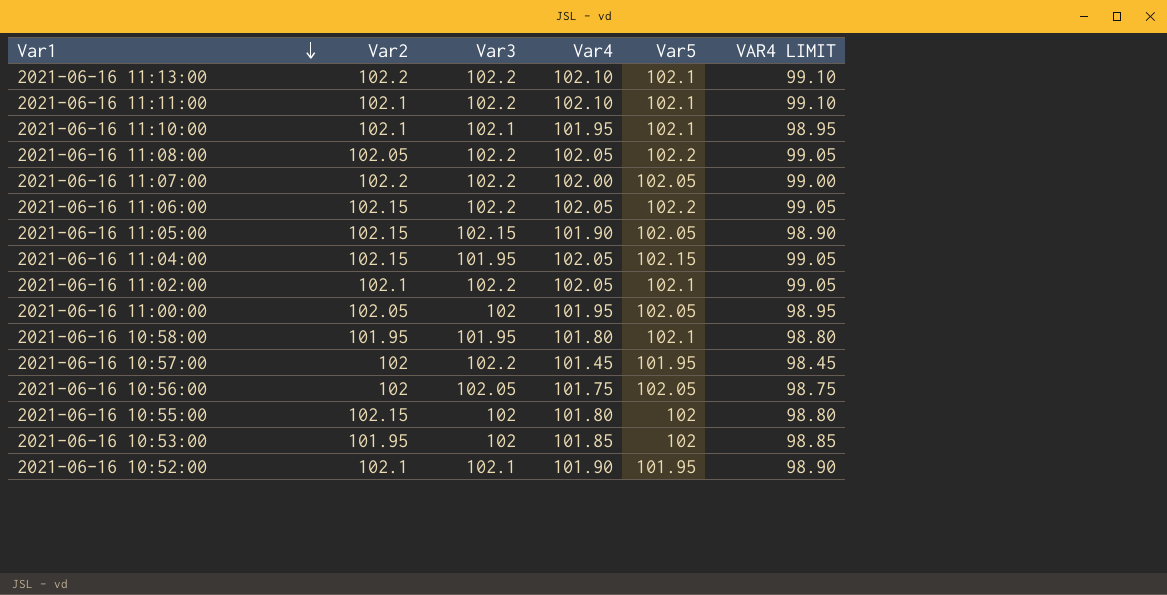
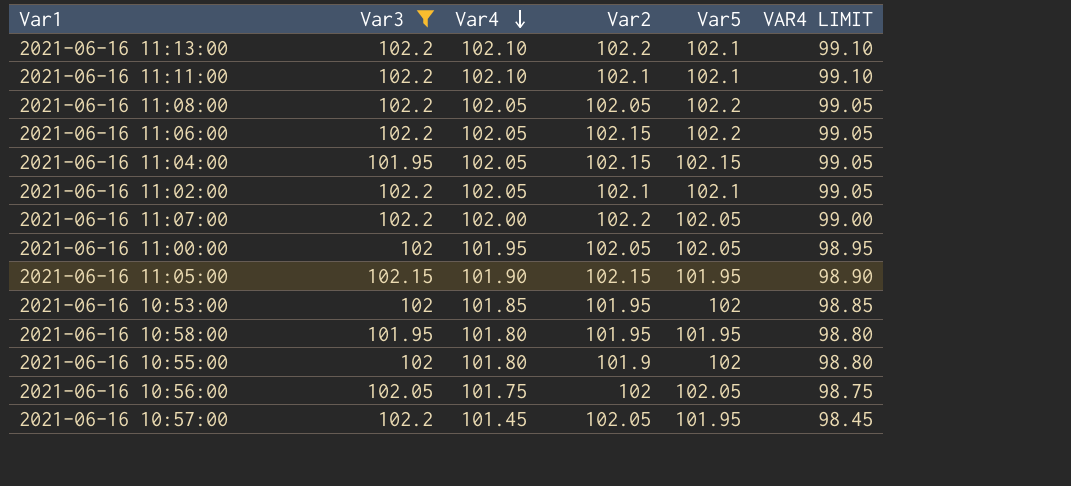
filter: none -> Var3 != 102.1
row order: Var1 descending -> Var4 descending
column Var2 | position: 2 -> 4
2021-06-16 11:05:00 | Var5: 102.05 -> 101.95
2021-06-16 10:58:00 | Var5: 102.1 -> 101.95
2021-06-16 10:55:00 | Var2: 102.15 -> 101.9
2021-06-16 10:57:00 | Var2: 102 -> 102.05

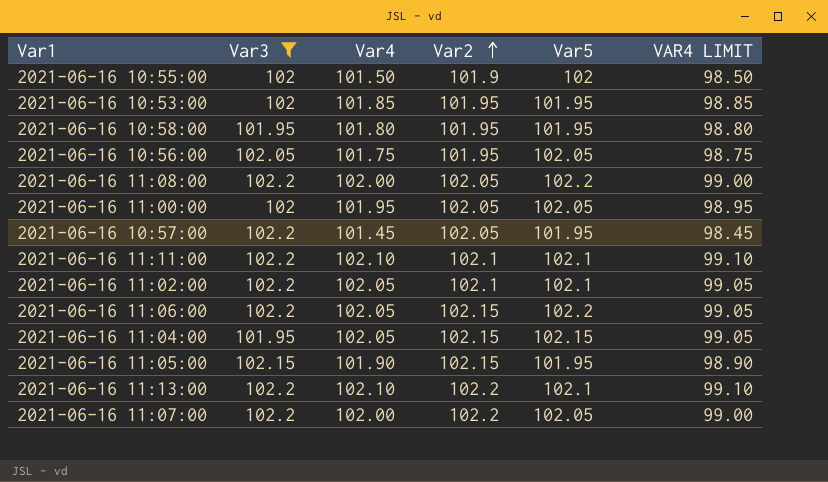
row order: Var4 descending -> Var2 ascending
2021-06-16 10:55:00 | Var4: 101.80 -> 101.50
2021-06-16 10:55:00 | VAR4 LIMIT: 98.80 -> 98.50
2021-06-16 10:53:00 | Var5: 102 -> 101.95
2021-06-16 10:56:00 | Var2: 102 -> 101.95
2021-06-16 11:08:00 | Var4: 102.05 -> 102.00
2021-06-16 11:08:00 | VAR4 LIMIT: 99.05 -> 99.00

